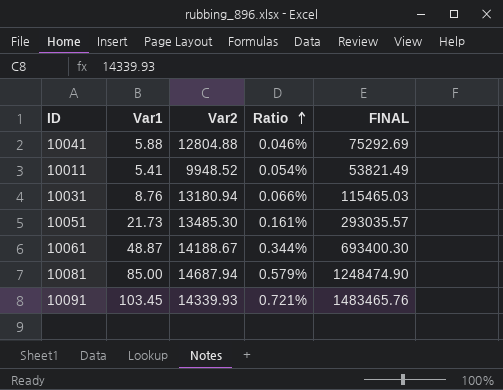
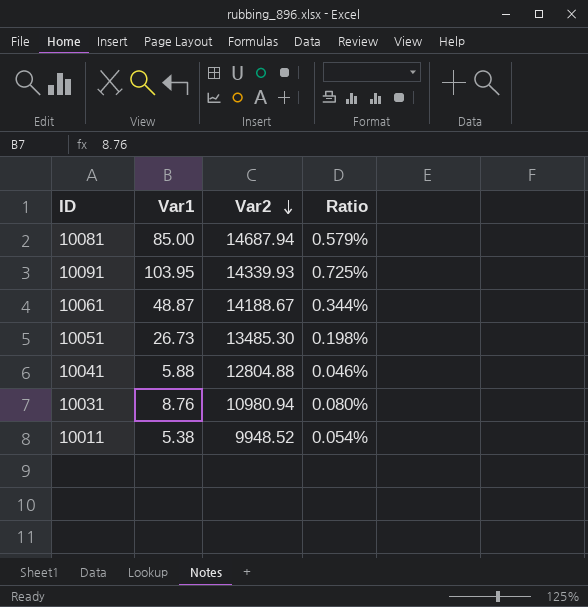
row order: Ratio ascending -> Var2 descending
column FINAL | formula: [Var1] * [Var2] -> none
10091 | Var1: 103.45 -> 103.95
10091 | Ratio: 0.721% -> 0.725%
10051 | Var1: 21.73 -> 26.73
10051 | Ratio: 0.161% -> 0.198%
10031 | Var2: 13180.94 -> 10980.94
10031 | Ratio: 0.066% -> 0.080%
10011 | Var1: 5.41 -> 5.38

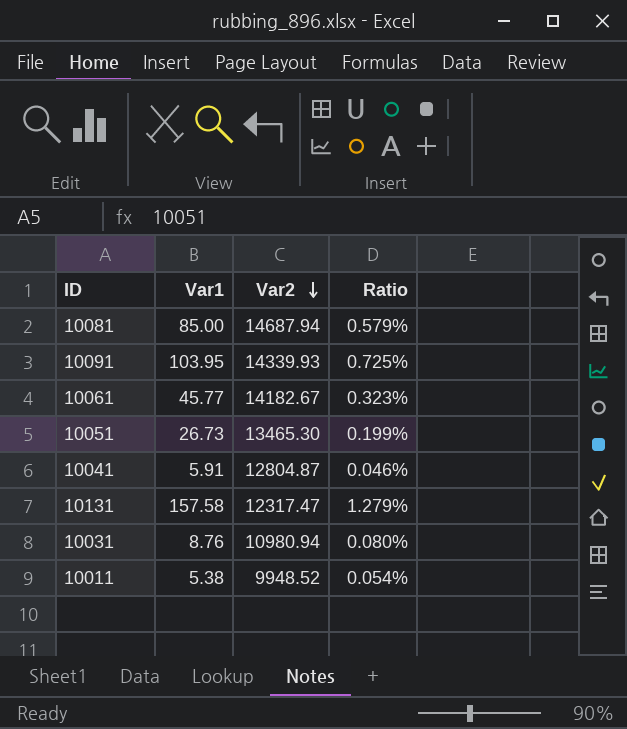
10061 | Var1: 48.87 -> 45.77
10061 | Var2: 14188.67 -> 14182.67
10061 | Ratio: 0.344% -> 0.323%
10051 | Var2: 13485.30 -> 13465.30
10051 | Ratio: 0.198% -> 0.199%
10041 | Var1: 5.88 -> 5.91
10041 | Var2: 12804.88 -> 12804.87
row 10131: none -> 157.58 | 12317.47 | 1.279%

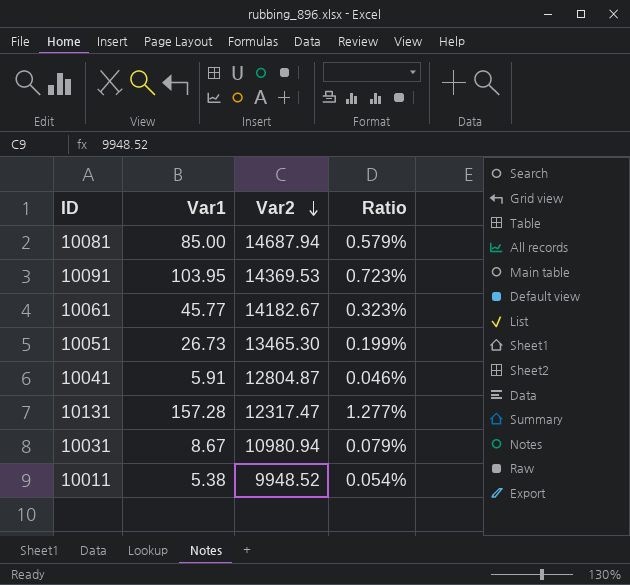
10091 | Var2: 14339.93 -> 14369.53
10091 | Ratio: 0.725% -> 0.723%
10131 | Var1: 157.58 -> 157.28
10131 | Ratio: 1.279% -> 1.277%
10031 | Var1: 8.76 -> 8.67
10031 | Ratio: 0.080% -> 0.079%

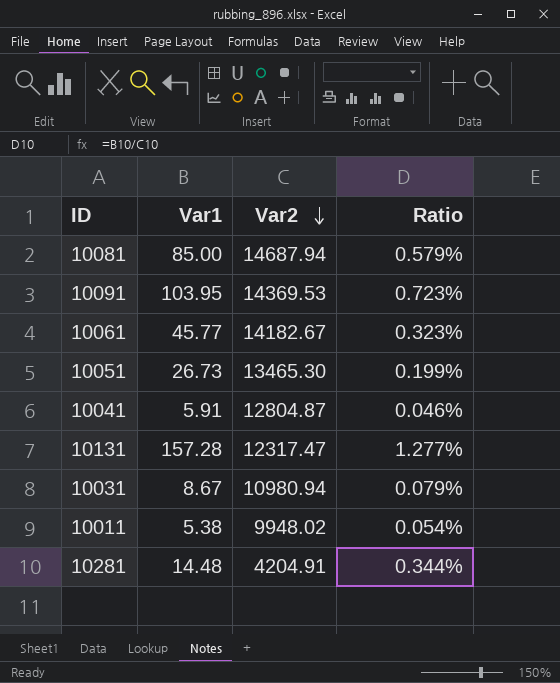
10011 | Var2: 9948.52 -> 9948.02
row 10281: none -> 14.48 | 4204.91 | 0.344%

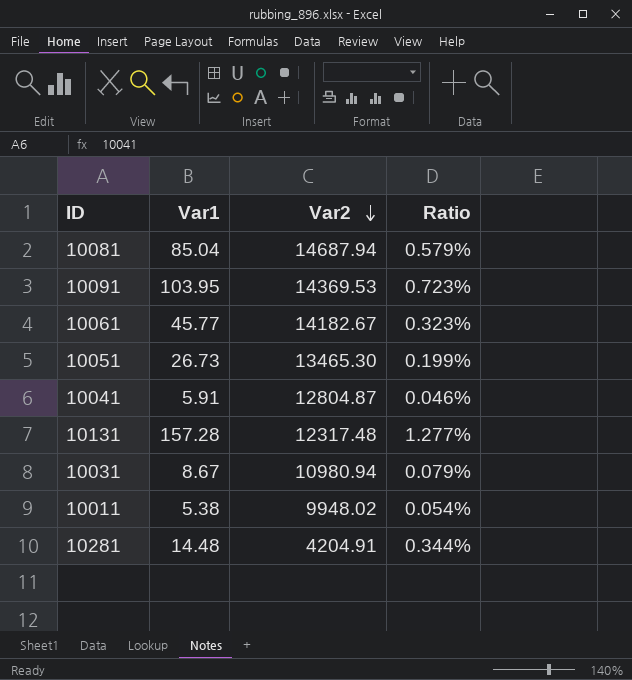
10081 | Var1: 85.00 -> 85.04
10131 | Var2: 12317.47 -> 12317.48

